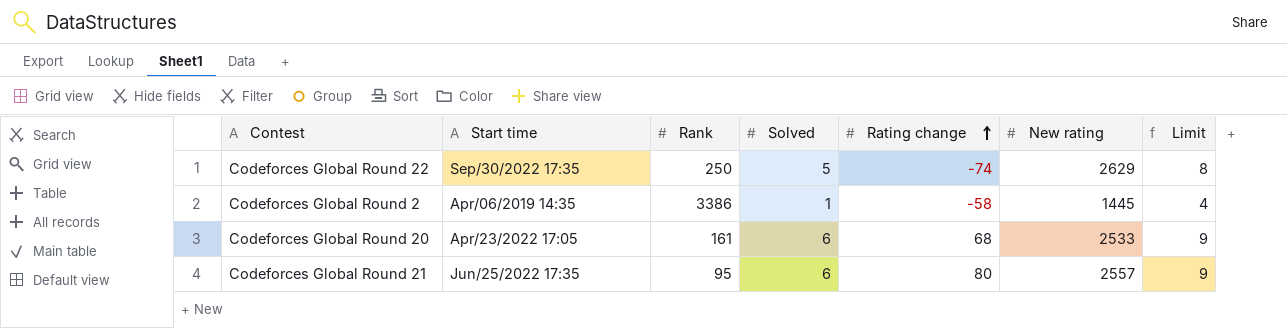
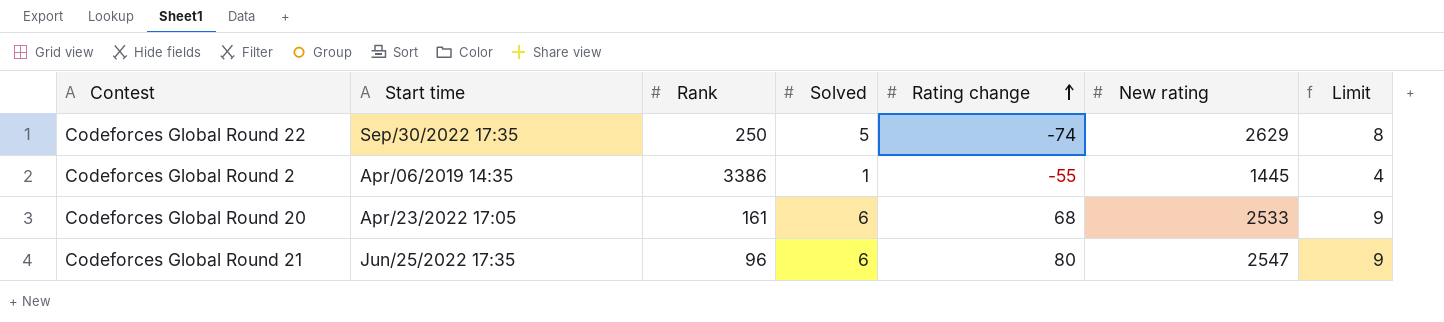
Codeforces Global Round 2 | Rating change: -58 -> -55
Codeforces Global Round 21 | Rank: 95 -> 96
Codeforces Global Round 21 | New rating: 2557 -> 2547

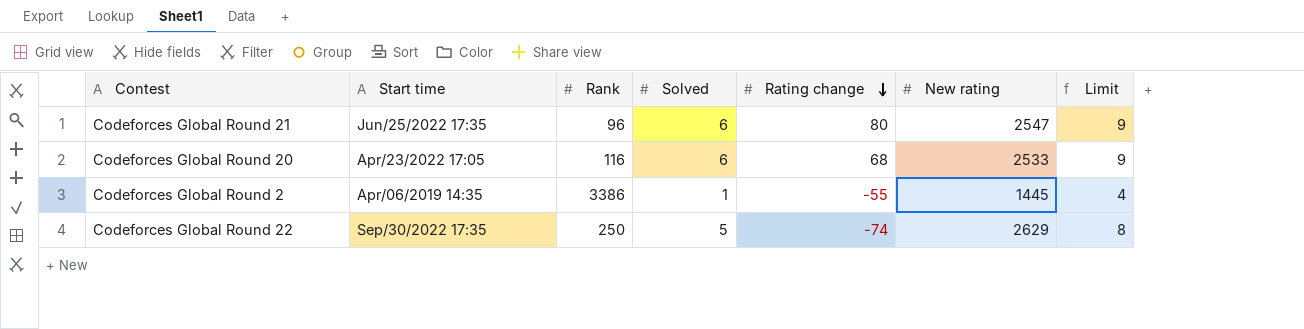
row order: Rating change ascending -> Rating change descending
Codeforces Global Round 20 | Rank: 161 -> 116

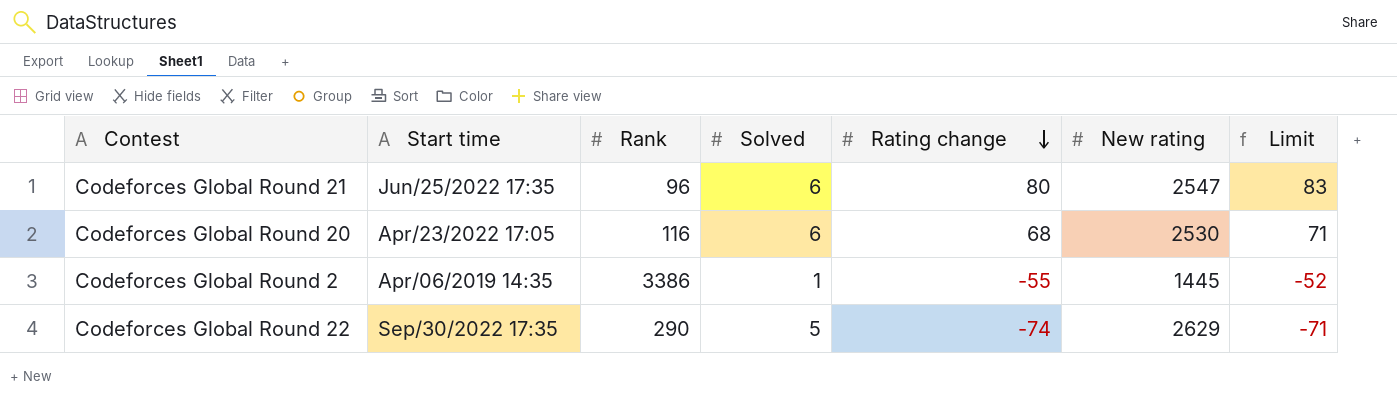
column Limit | formula: [Solved] + 3 -> [Rating change] + 3
Codeforces Global Round 20 | New rating: 2533 -> 2530
Codeforces Global Round 22 | Rank: 250 -> 290

